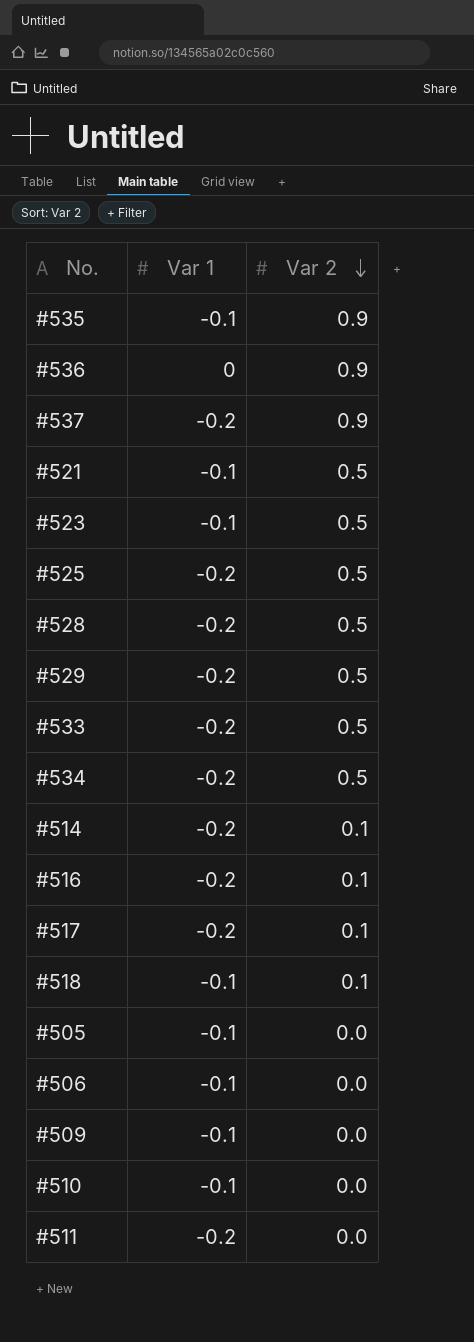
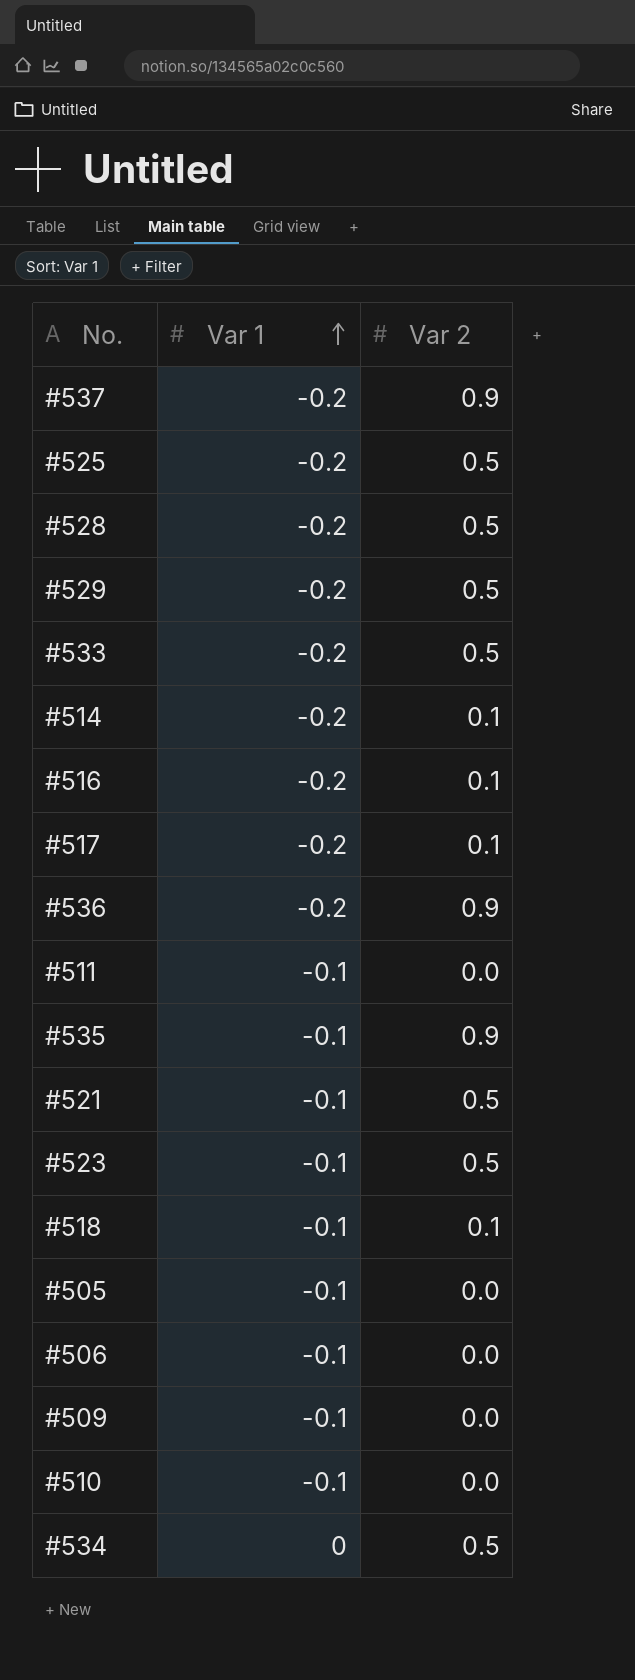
row order: Var 2 descending -> Var 1 ascending
#536 | Var 1: 0 -> -0.2
#511 | Var 1: -0.2 -> -0.1
#534 | Var 1: -0.2 -> 0

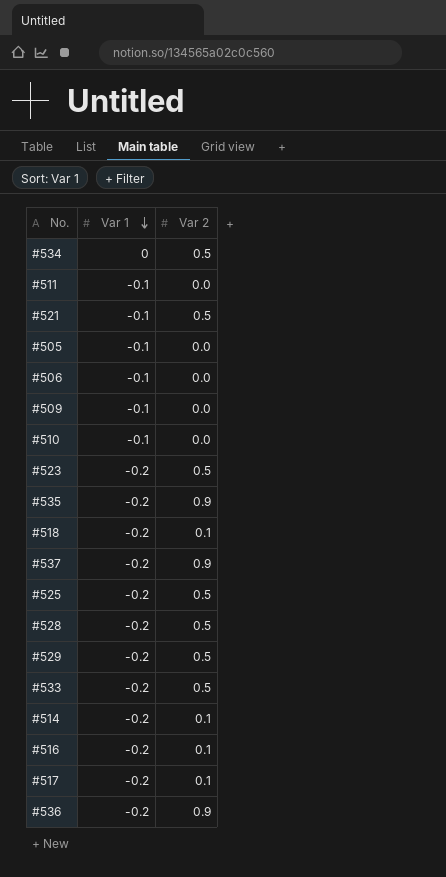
row order: Var 1 ascending -> Var 1 descending
#523 | Var 1: -0.1 -> -0.2
#535 | Var 1: -0.1 -> -0.2
#518 | Var 1: -0.1 -> -0.2

